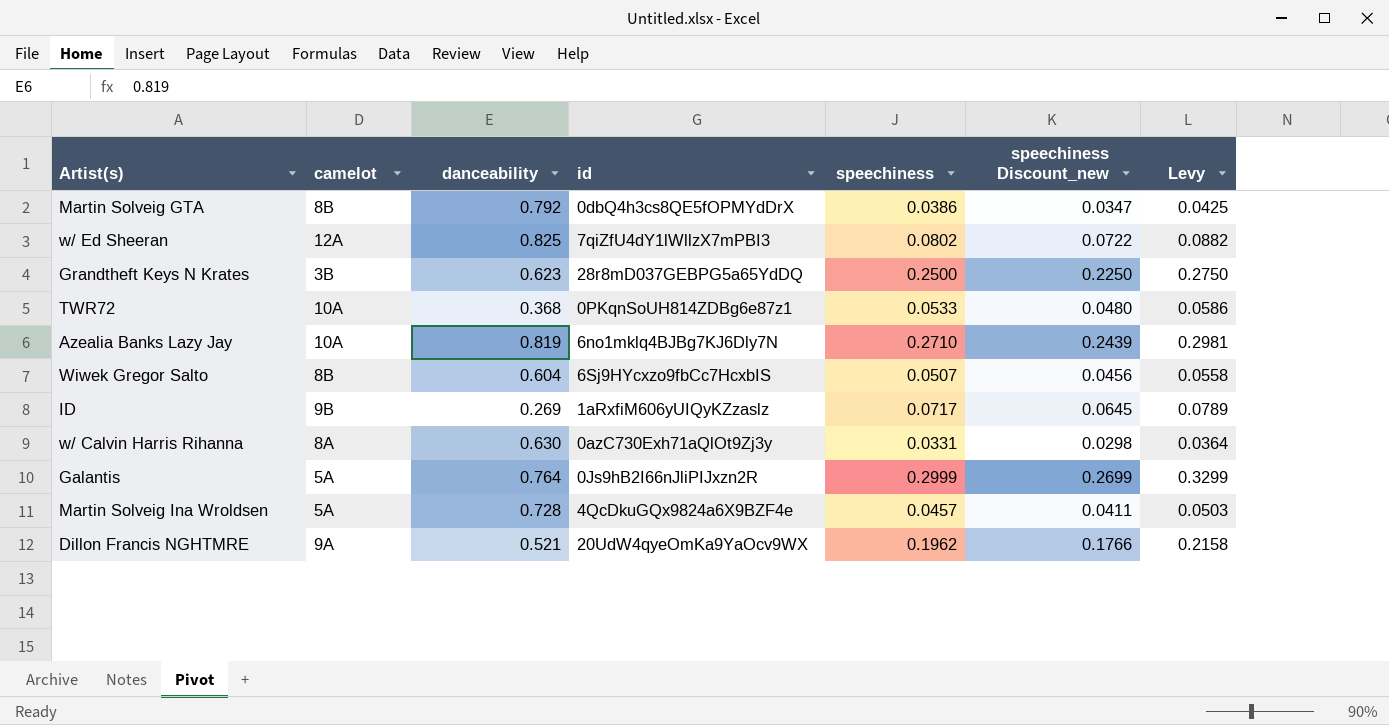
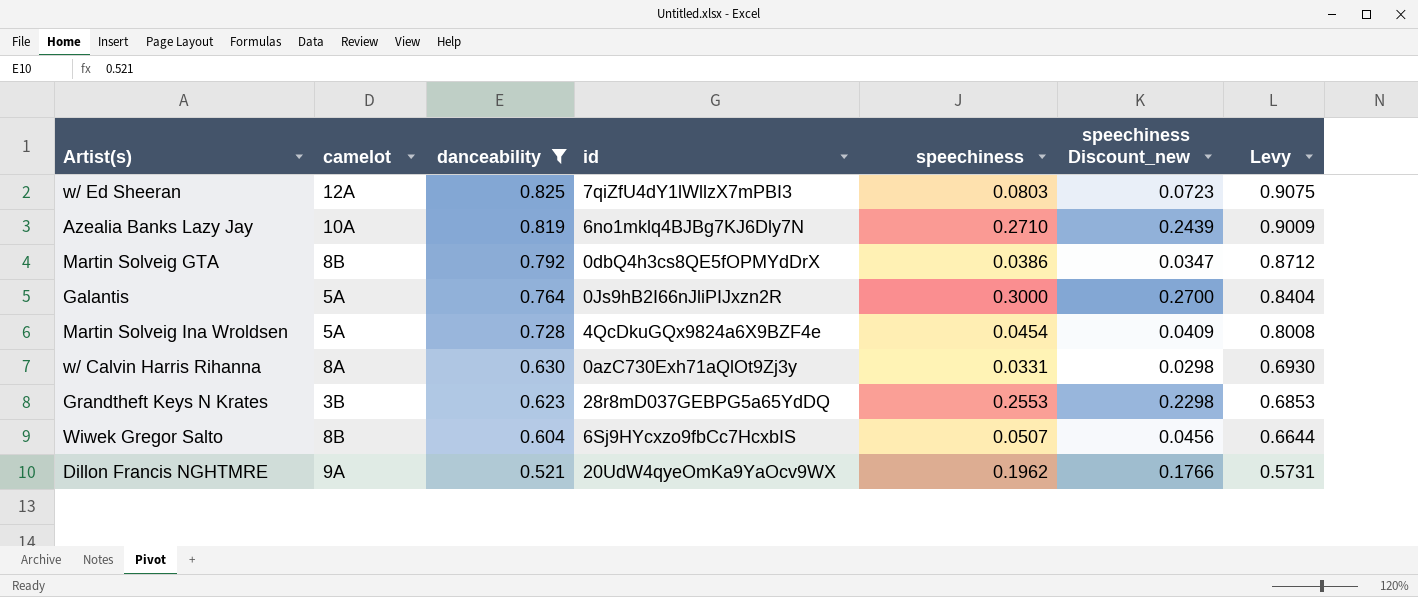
filter: none -> danceability >= 0.521
row order: none -> danceability descending
column Levy | formula: [speechiness] * 1.1 -> [danceability] * 1.1
w/ Ed Sheeran | speechiness: 0.0802 -> 0.0803
w/ Ed Sheeran | speechiness Discount_new: 0.0722 -> 0.0723
Galantis | speechiness: 0.2999 -> 0.3000
Galantis | speechiness Discount_new: 0.2699 -> 0.2700
Martin Solveig Ina Wroldsen | speechiness: 0.0457 -> 0.0454
Martin Solveig Ina Wroldsen | speechiness Discount_new: 0.0411 -> 0.0409
Grandtheft Keys N Krates | speechiness: 0.2500 -> 0.2553
Grandtheft Keys N Krates | speechiness Discount_new: 0.2250 -> 0.2298

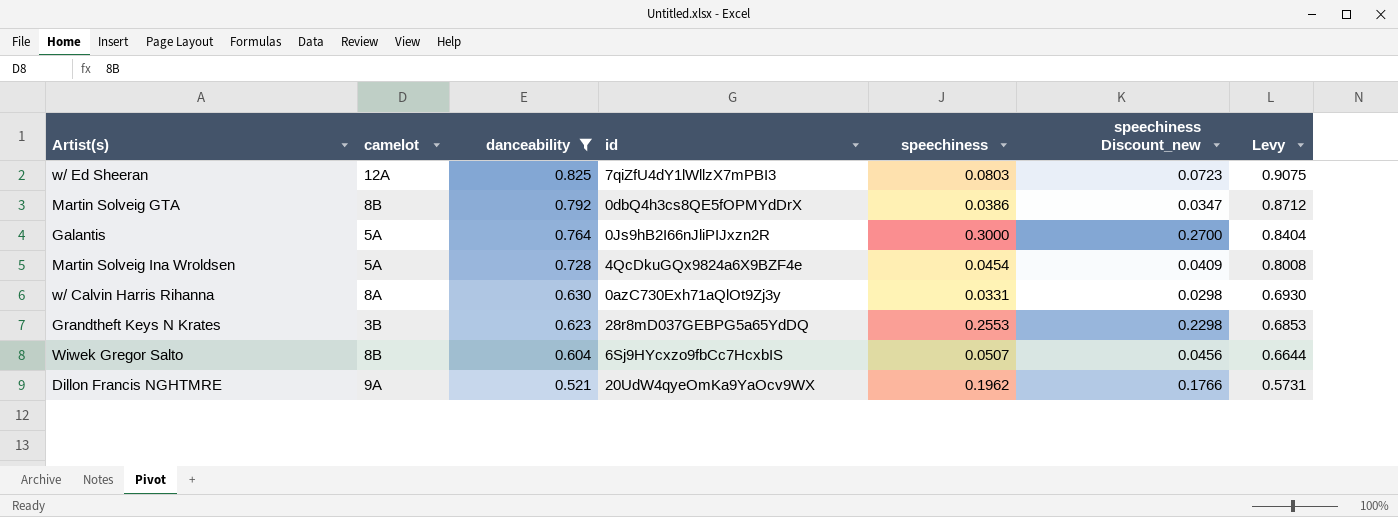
row Azealia Banks Lazy Jay: 10A | 0.819 | 6no1mklq4BJBg7KJ6Dly7N | 0.2710 | 0.2439 | 0.9009 -> none

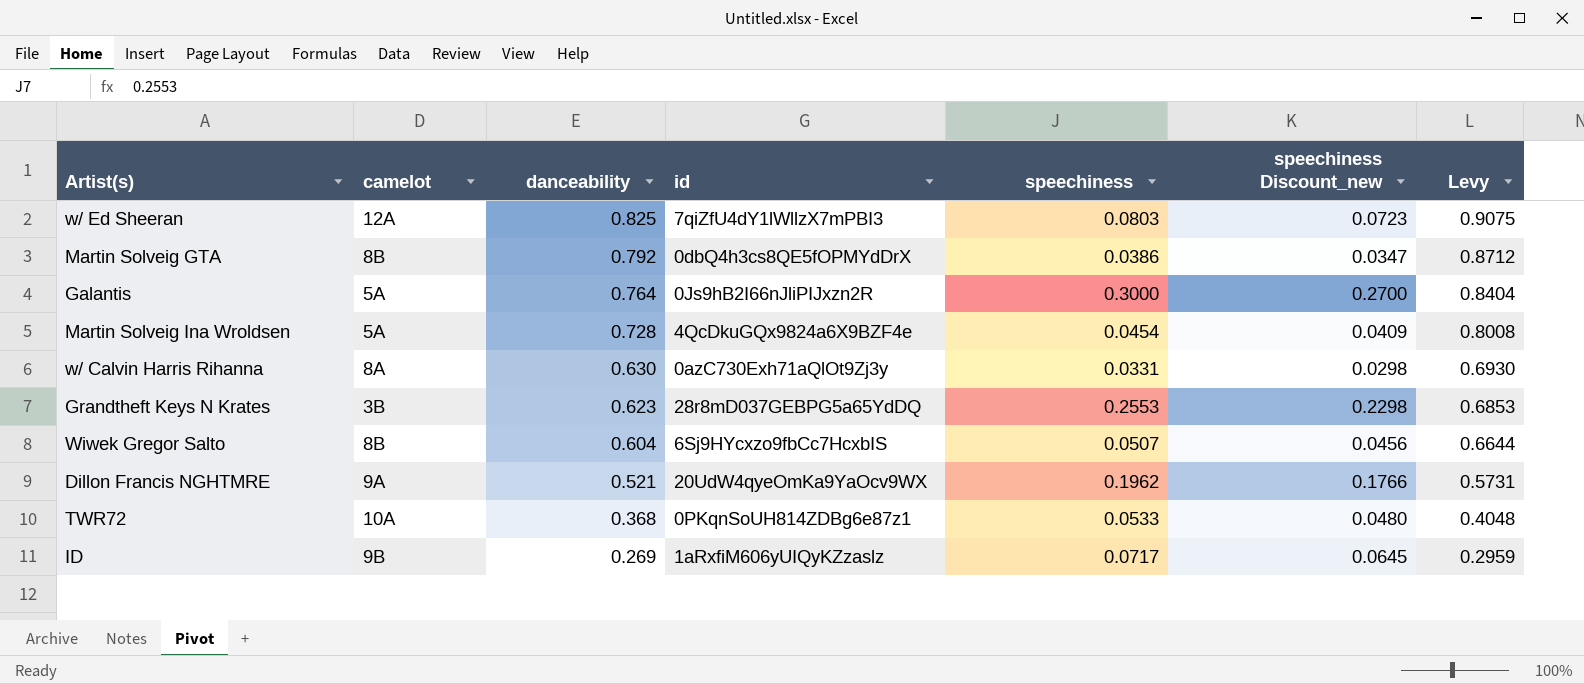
filter: danceability >= 0.521 -> none

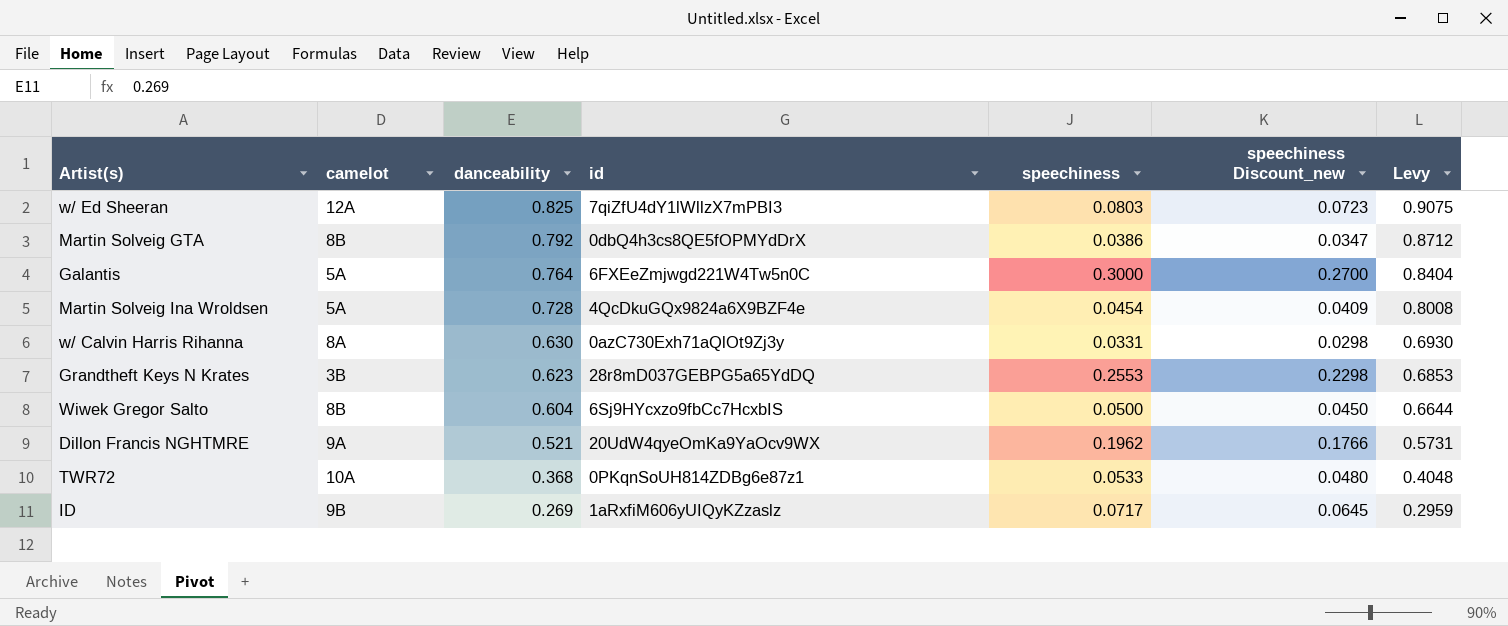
Galantis | id: 0Js9hB2I66nJliPIJxzn2R -> 6FXEeZmjwgd221W4Tw5n0C
Wiwek Gregor Salto | speechiness: 0.0507 -> 0.0500
Wiwek Gregor Salto | speechiness Discount_new: 0.0456 -> 0.0450

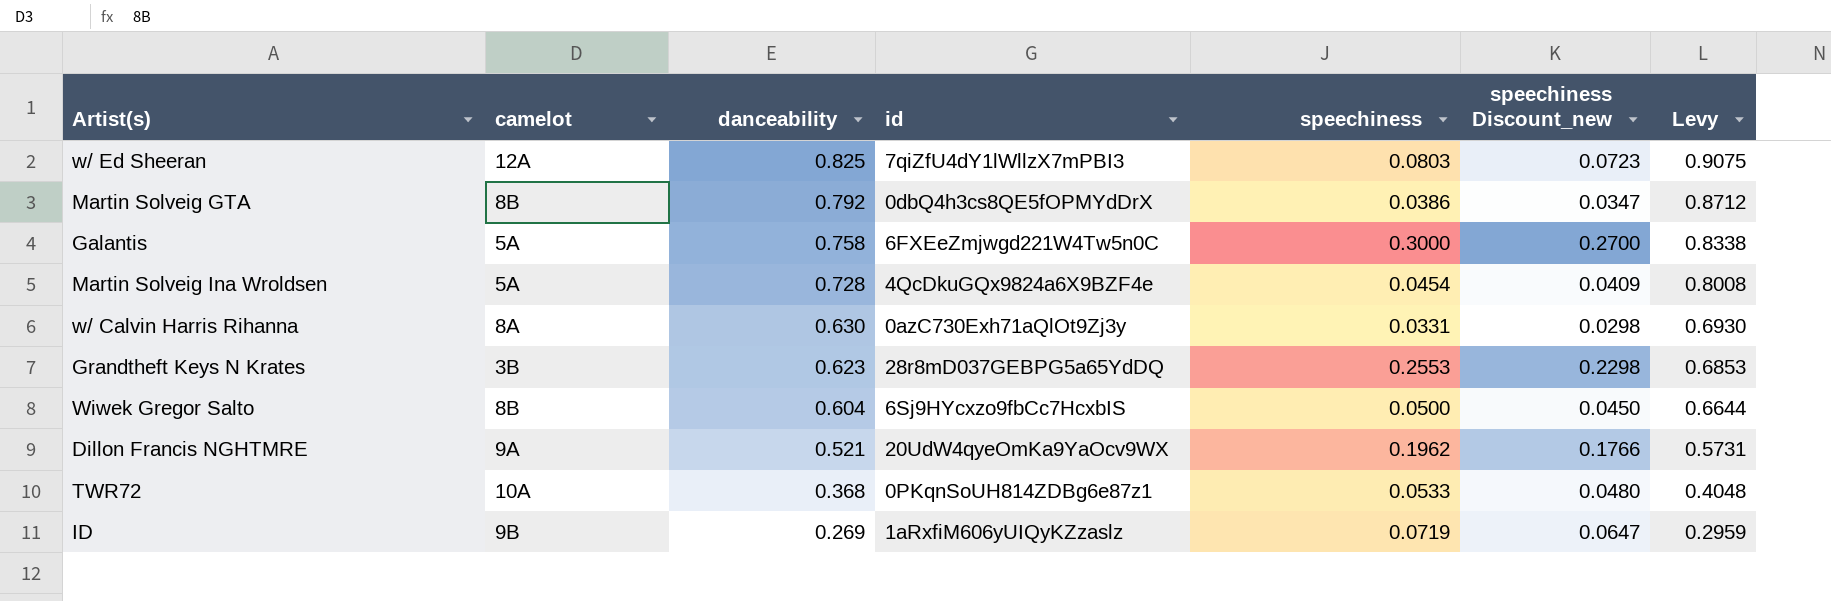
Galantis | danceability: 0.764 -> 0.758
Galantis | Levy: 0.8404 -> 0.8338
ID | speechiness: 0.0717 -> 0.0719
ID | speechiness Discount_new: 0.0645 -> 0.0647

